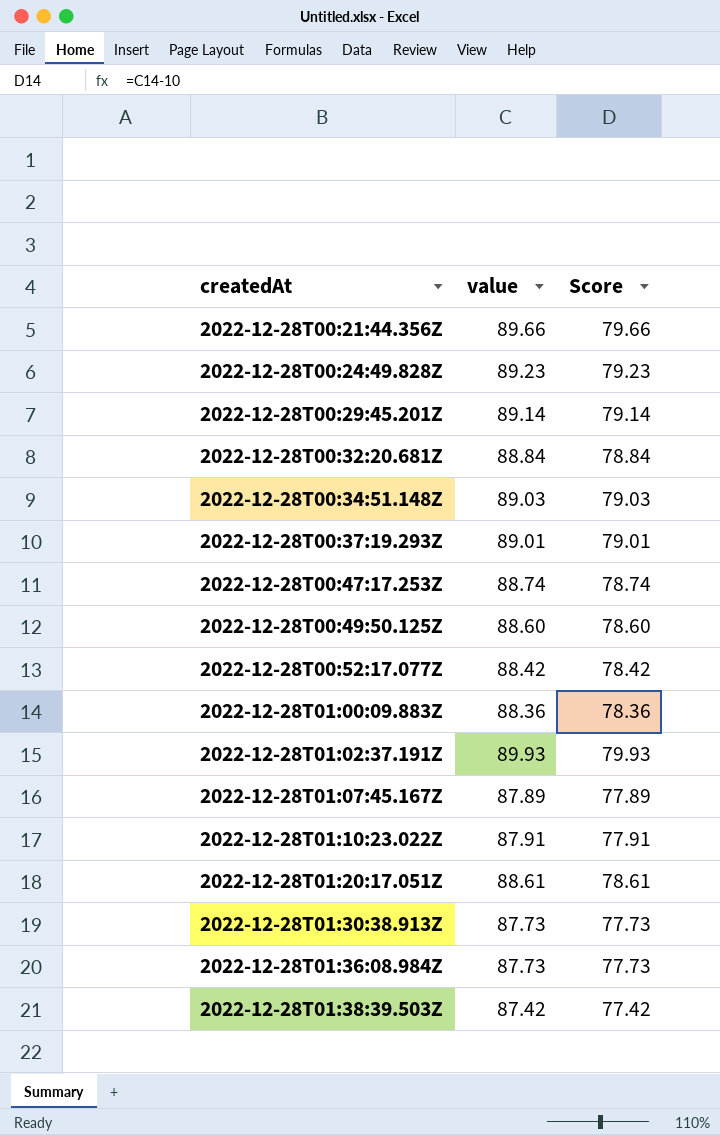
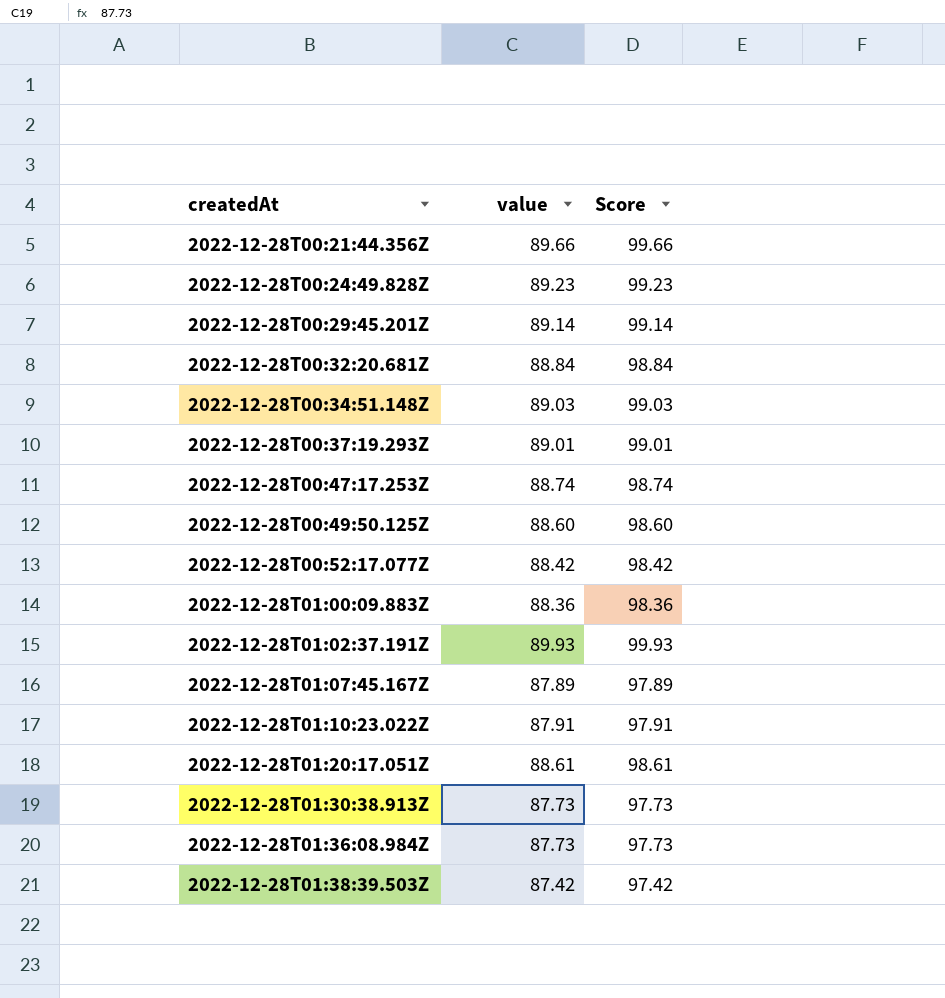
column Score | formula: [value] - 10 -> [value] + 10

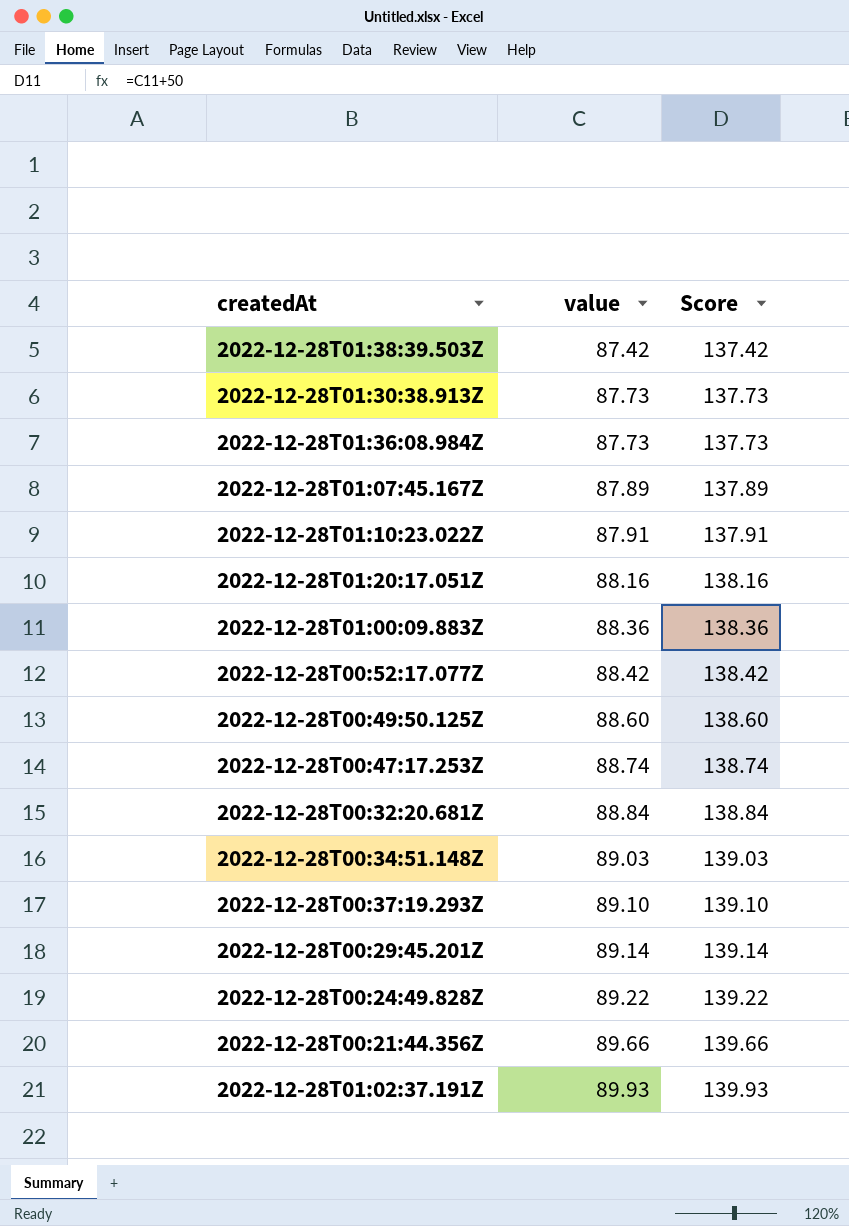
row order: createdAt ascending -> value ascending
column Score | formula: [value] + 10 -> [value] + 50
2022-12-28T01:20:17.051Z | value: 88.61 -> 88.16
2022-12-28T00:37:19.293Z | value: 89.01 -> 89.10
2022-12-28T00:24:49.828Z | value: 89.23 -> 89.22

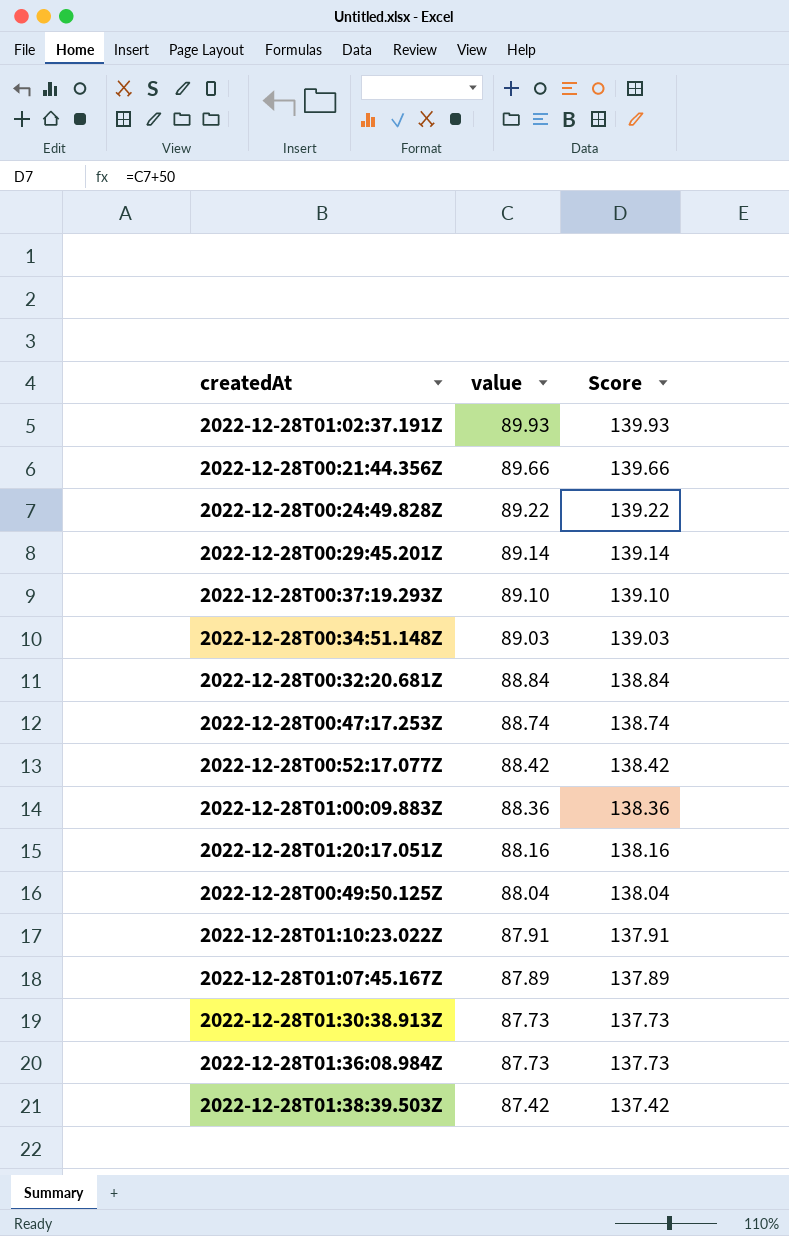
row order: value ascending -> value descending
2022-12-28T00:49:50.125Z | value: 88.60 -> 88.04
2022-12-28T00:49:50.125Z | Score: 138.60 -> 138.04

